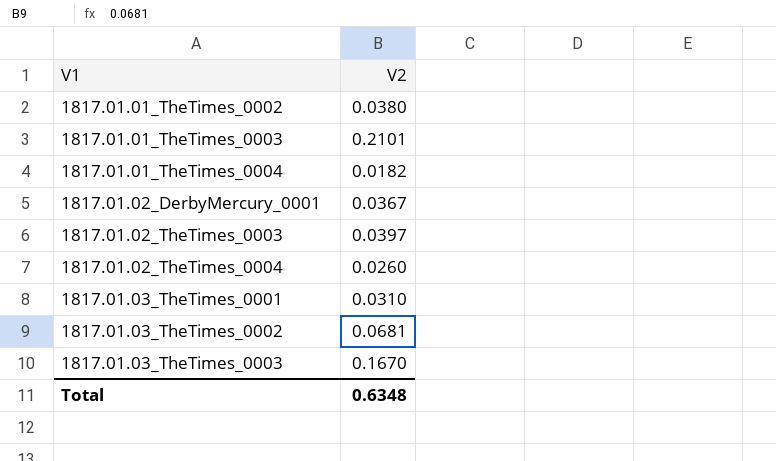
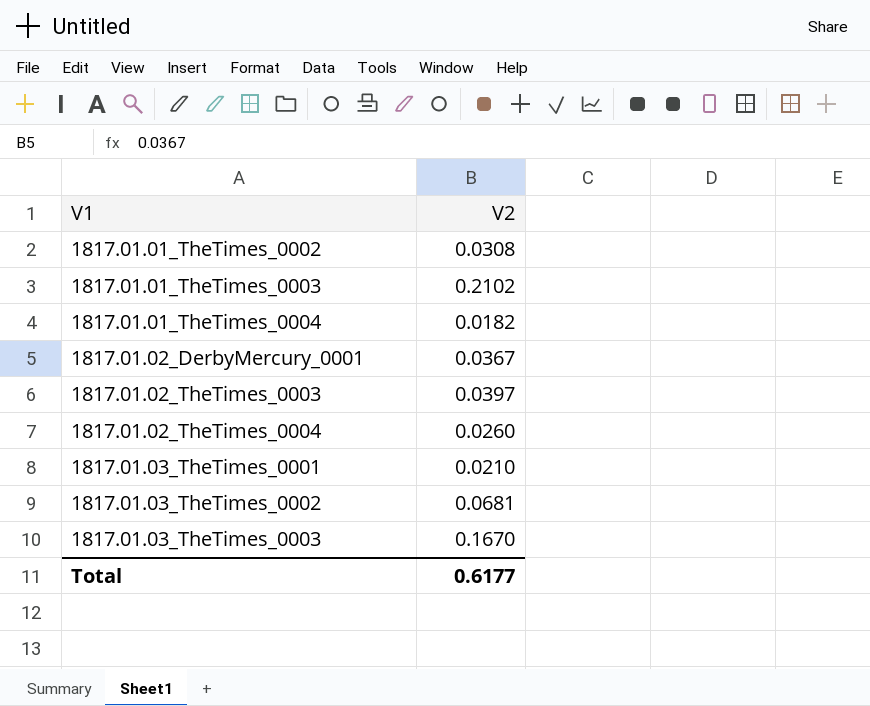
1817.01.01_TheTimes_0002 | V2: 0.0380 -> 0.0308
1817.01.01_TheTimes_0003 | V2: 0.2101 -> 0.2102
1817.01.03_TheTimes_0001 | V2: 0.0310 -> 0.0210
Total | V2: 0.6348 -> 0.6177

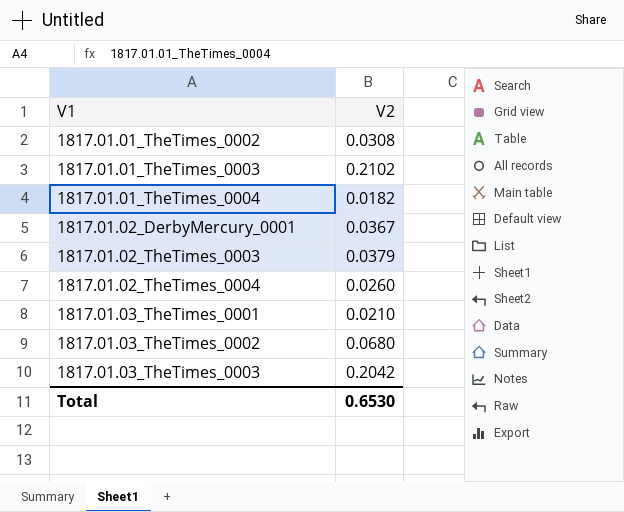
1817.01.02_TheTimes_0003 | V2: 0.0397 -> 0.0379
1817.01.03_TheTimes_0002 | V2: 0.0681 -> 0.0680
1817.01.03_TheTimes_0003 | V2: 0.1670 -> 0.2042
Total | V2: 0.6177 -> 0.6530

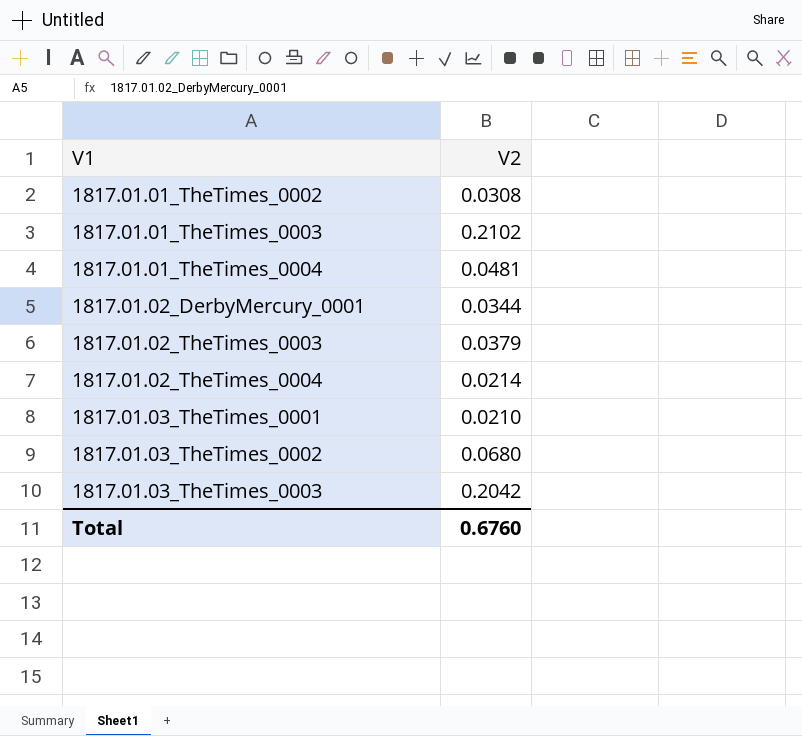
1817.01.01_TheTimes_0004 | V2: 0.0182 -> 0.0481
1817.01.02_DerbyMercury_0001 | V2: 0.0367 -> 0.0344
1817.01.02_TheTimes_0004 | V2: 0.0260 -> 0.0214
Total | V2: 0.6530 -> 0.6760

